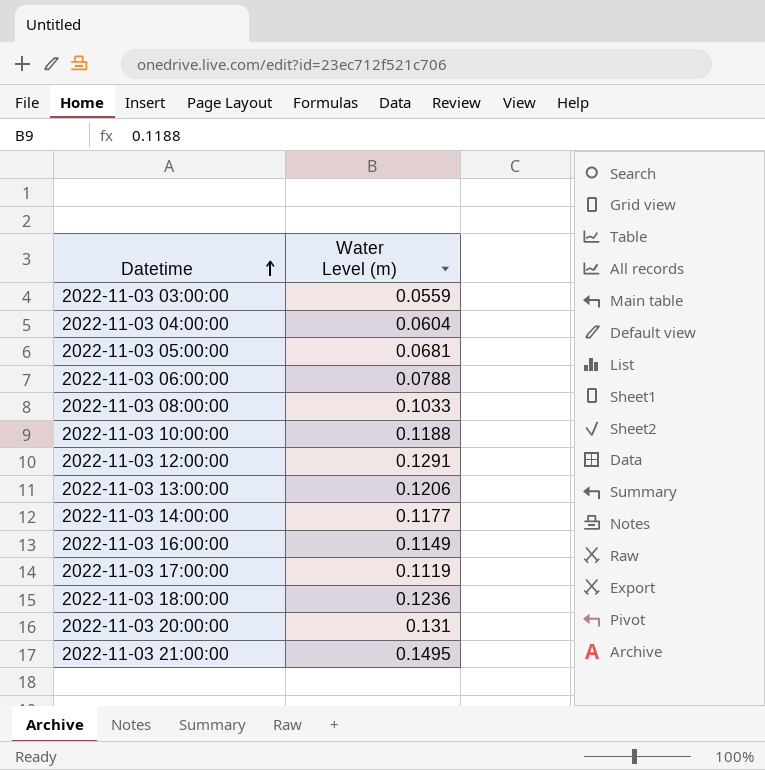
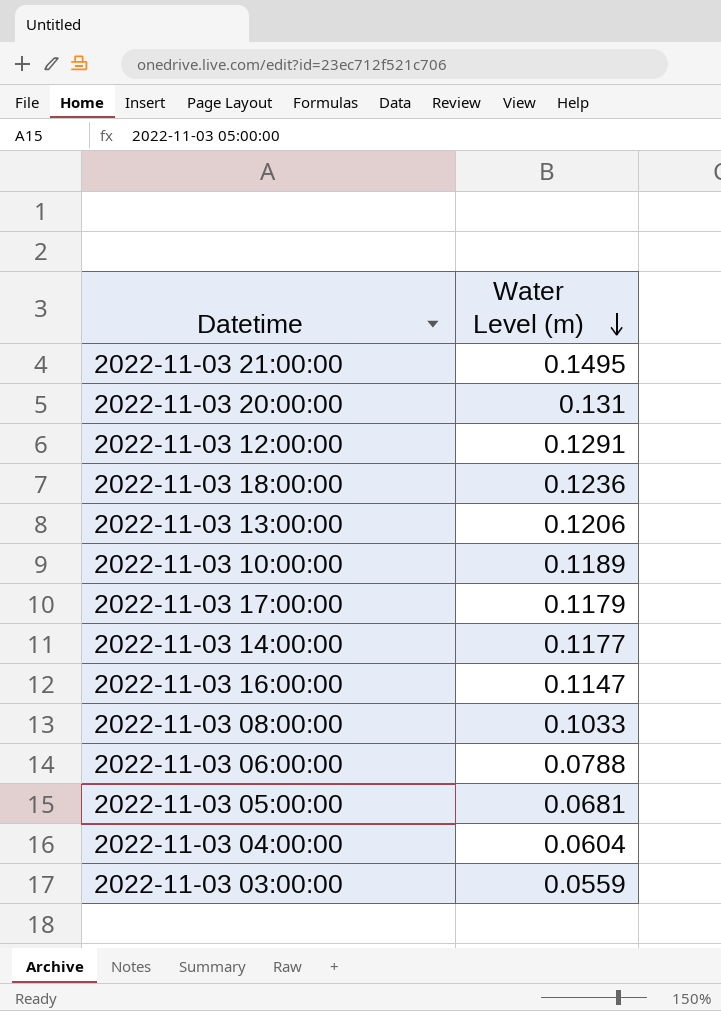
row order: Datetime ascending -> Water Level (m) descending
2022-11-03 10:00:00 | Water Level (m): 0.1188 -> 0.1189
2022-11-03 17:00:00 | Water Level (m): 0.1119 -> 0.1179
2022-11-03 16:00:00 | Water Level (m): 0.1149 -> 0.1147

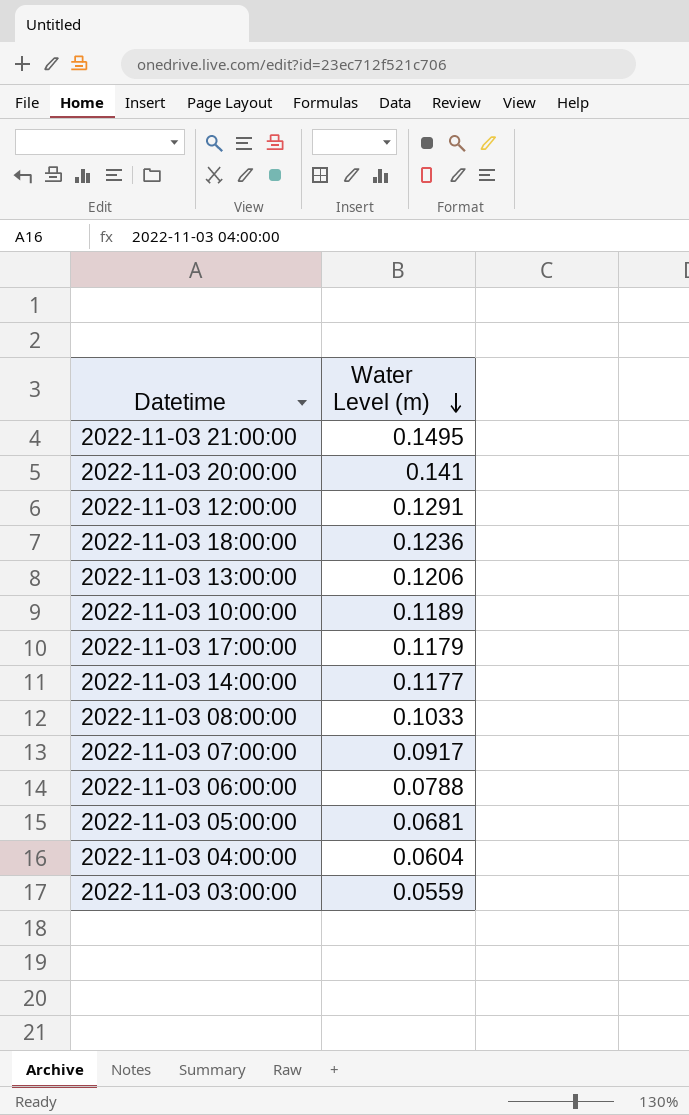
row 2022-11-03 16:00:00: 0.1147 -> none
2022-11-03 20:00:00 | Water Level (m): 0.131 -> 0.141
row 2022-11-03 07:00:00: none -> 0.0917

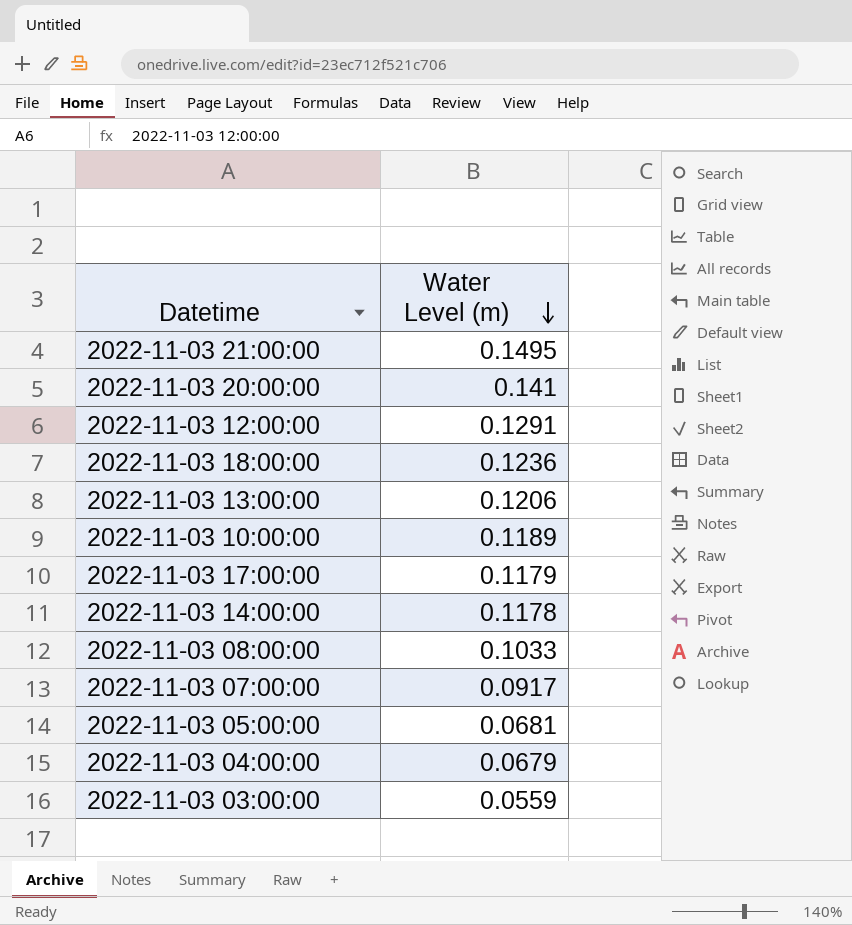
row 2022-11-03 06:00:00: 0.0788 -> none
2022-11-03 14:00:00 | Water Level (m): 0.1177 -> 0.1178
2022-11-03 04:00:00 | Water Level (m): 0.0604 -> 0.0679

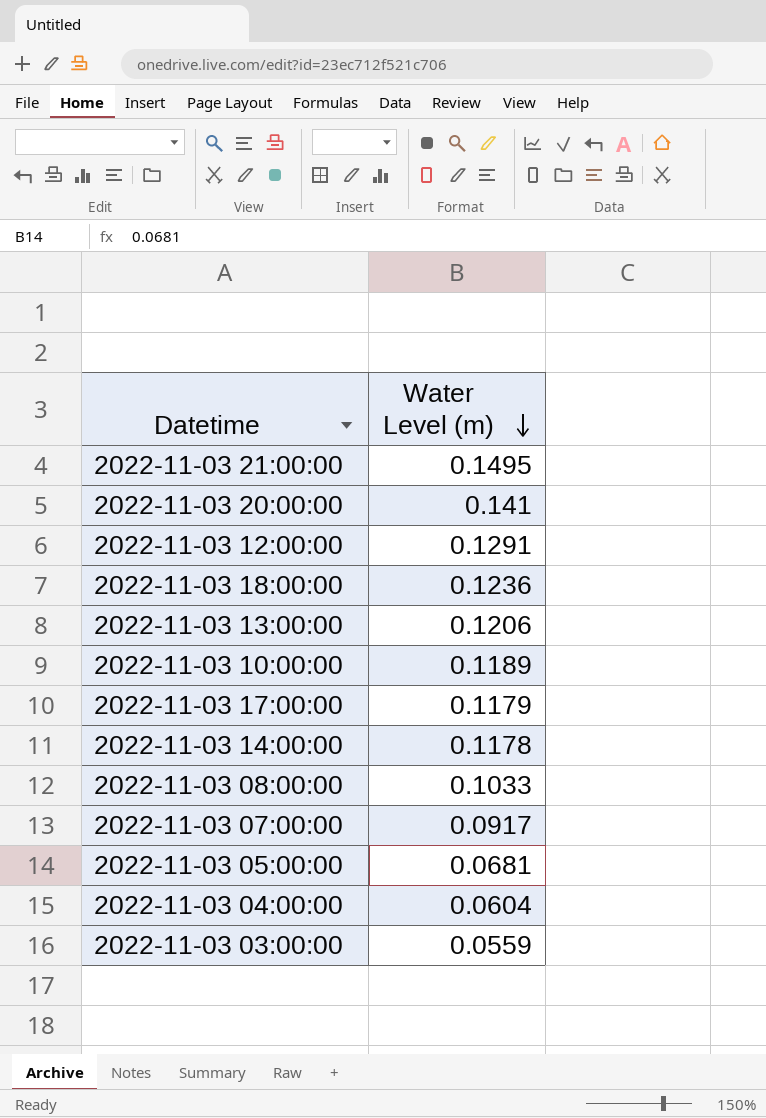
2022-11-03 04:00:00 | Water Level (m): 0.0679 -> 0.0604

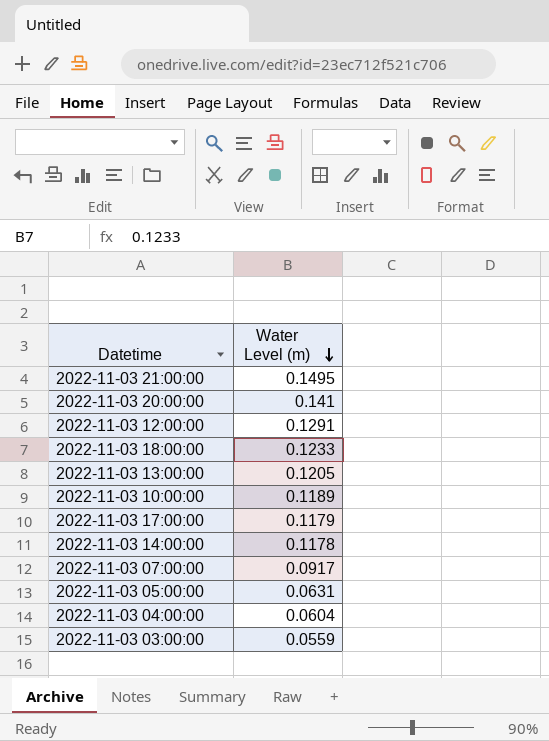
row 2022-11-03 08:00:00: 0.1033 -> none
2022-11-03 18:00:00 | Water Level (m): 0.1236 -> 0.1233
2022-11-03 13:00:00 | Water Level (m): 0.1206 -> 0.1205
2022-11-03 05:00:00 | Water Level (m): 0.0681 -> 0.0631

